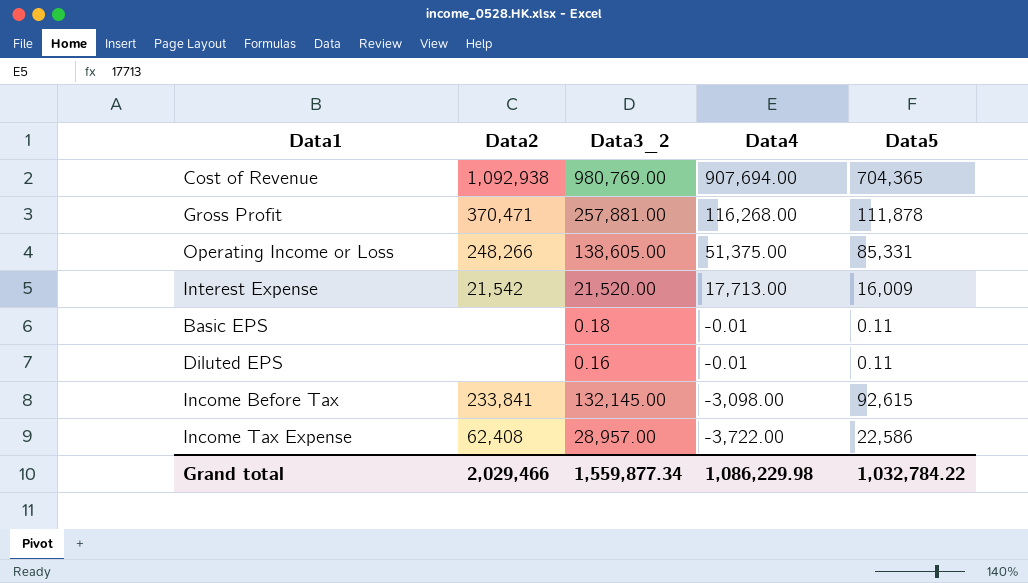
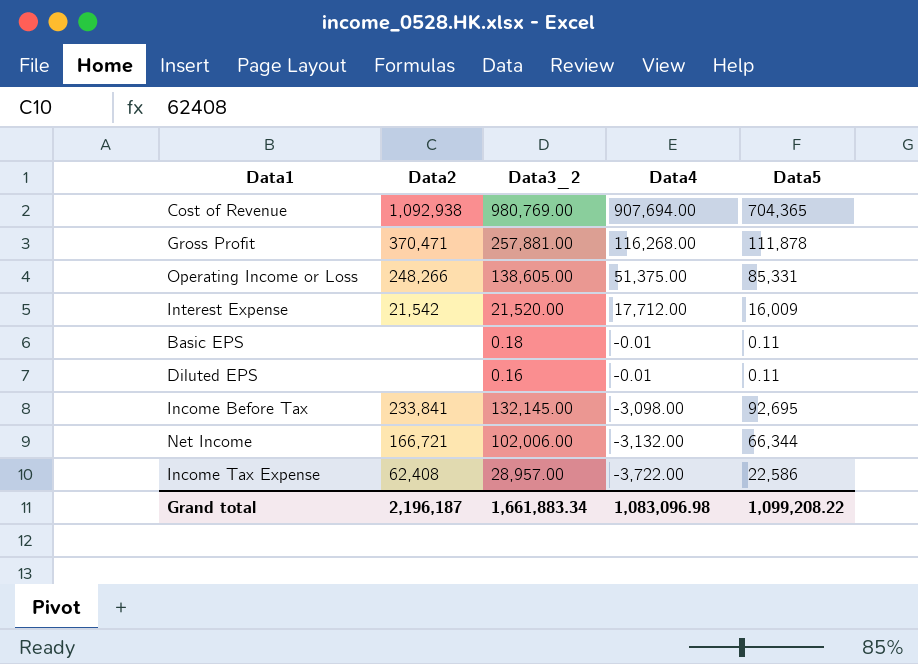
Interest Expense | Data4: 17,713.00 -> 17,712.00
Income Before Tax | Data5: 92,615 -> 92,695
row Net Income: none -> 166,721 | 102,006.00 | -3,132.00 | 66,344
Grand total | Data2: 2,029,466 -> 2,196,187
Grand total | Data3_2: 1,559,877.34 -> 1,661,883.34
Grand total | Data4: 1,086,229.98 -> 1,083,096.98
Grand total | Data5: 1,032,784.22 -> 1,099,208.22

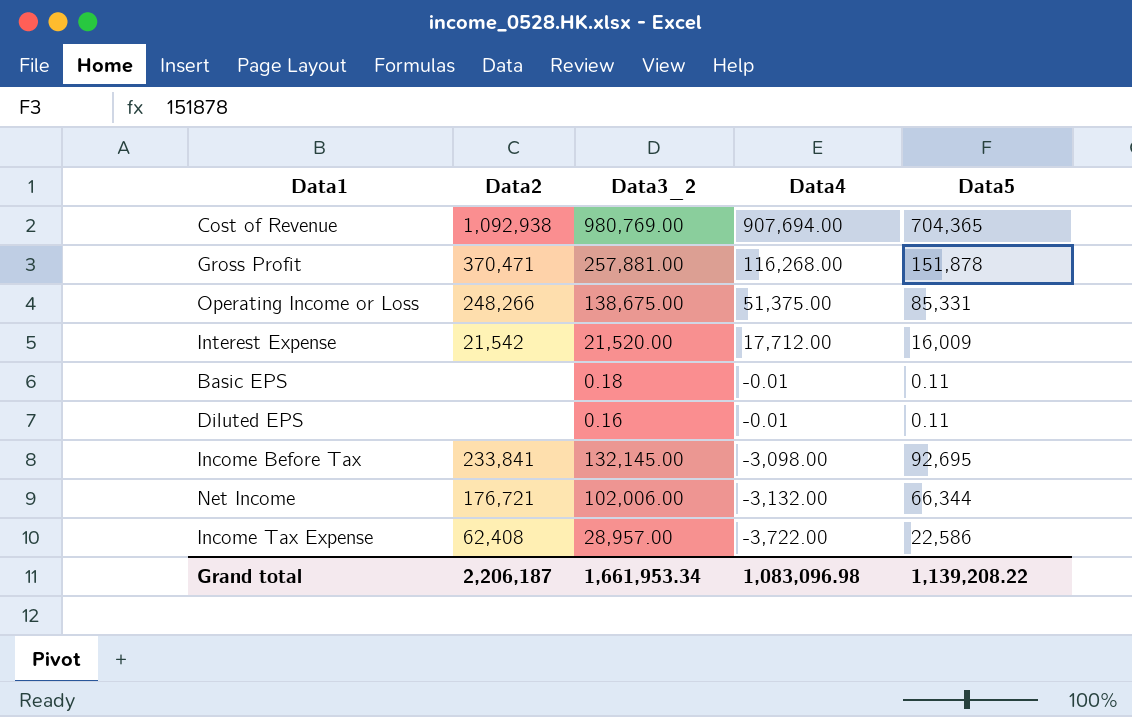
Gross Profit | Data5: 111,878 -> 151,878
Operating Income or Loss | Data3_2: 138,605.00 -> 138,675.00
Net Income | Data2: 166,721 -> 176,721
Grand total | Data2: 2,196,187 -> 2,206,187
Grand total | Data3_2: 1,661,883.34 -> 1,661,953.34
Grand total | Data5: 1,099,208.22 -> 1,139,208.22

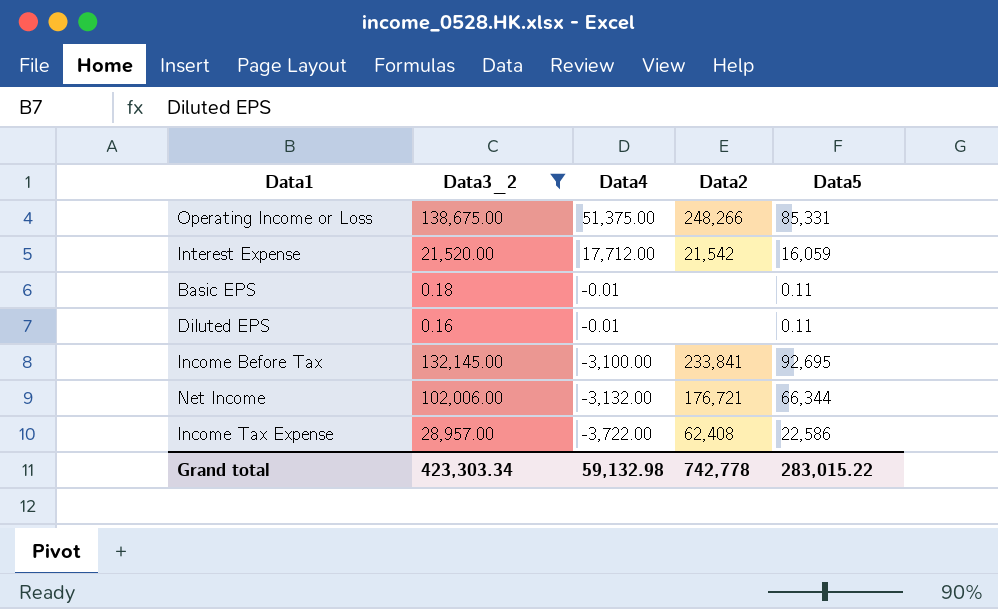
filter: none -> Data3_2 <= 138,675.00
column Data2 | position: 2 -> 4
Interest Expense | Data5: 16,009 -> 16,059
Income Before Tax | Data4: -3,098.00 -> -3,100.00
Grand total | Data3_2: 1,661,953.34 -> 423,303.34
Grand total | Data4: 1,083,096.98 -> 59,132.98
Grand total | Data2: 2,206,187 -> 742,778
Grand total | Data5: 1,139,208.22 -> 283,015.22

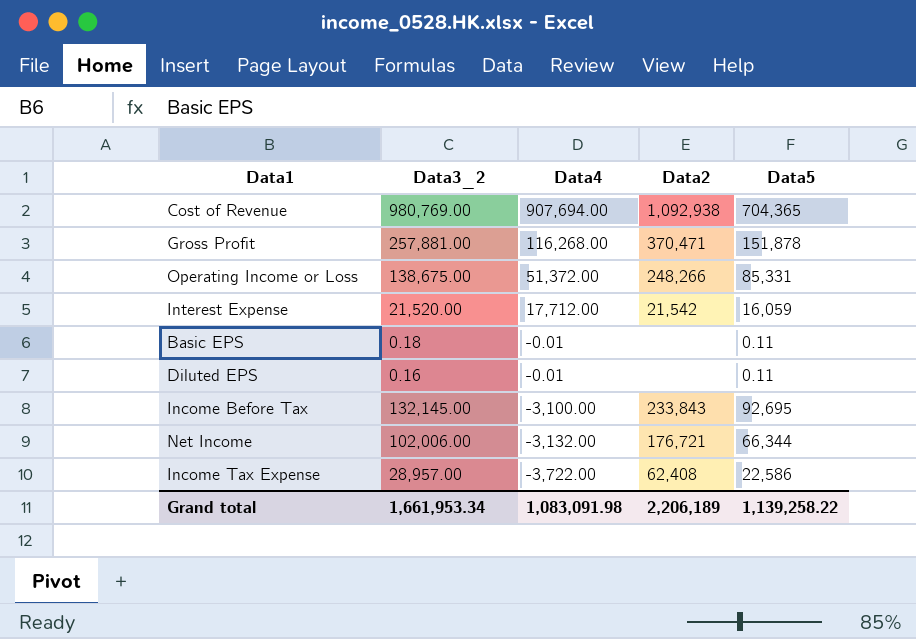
filter: Data3_2 <= 138,675.00 -> none
Operating Income or Loss | Data4: 51,375.00 -> 51,372.00
Income Before Tax | Data2: 233,841 -> 233,843
Grand total | Data3_2: 423,303.34 -> 1,661,953.34
Grand total | Data4: 59,132.98 -> 1,083,091.98
Grand total | Data2: 742,778 -> 2,206,189
Grand total | Data5: 283,015.22 -> 1,139,258.22

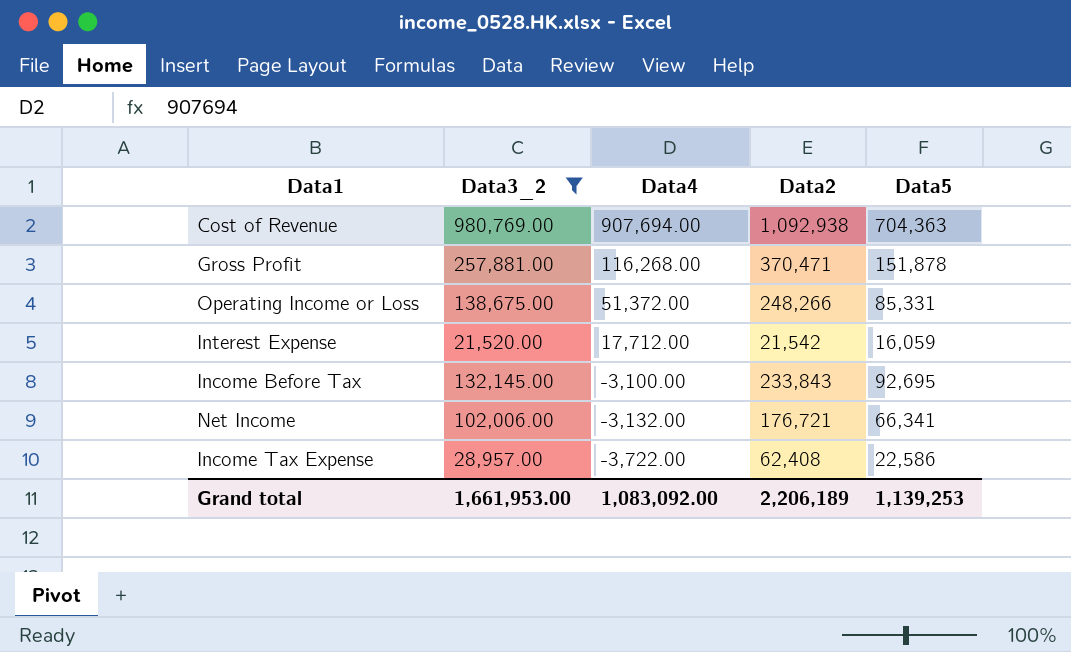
filter: none -> Data3_2 >= 21,520.00
Cost of Revenue | Data5: 704,365 -> 704,363
Net Income | Data5: 66,344 -> 66,341
Grand total | Data3_2: 1,661,953.34 -> 1,661,953.00
Grand total | Data4: 1,083,091.98 -> 1,083,092.00
Grand total | Data5: 1,139,258.22 -> 1,139,253

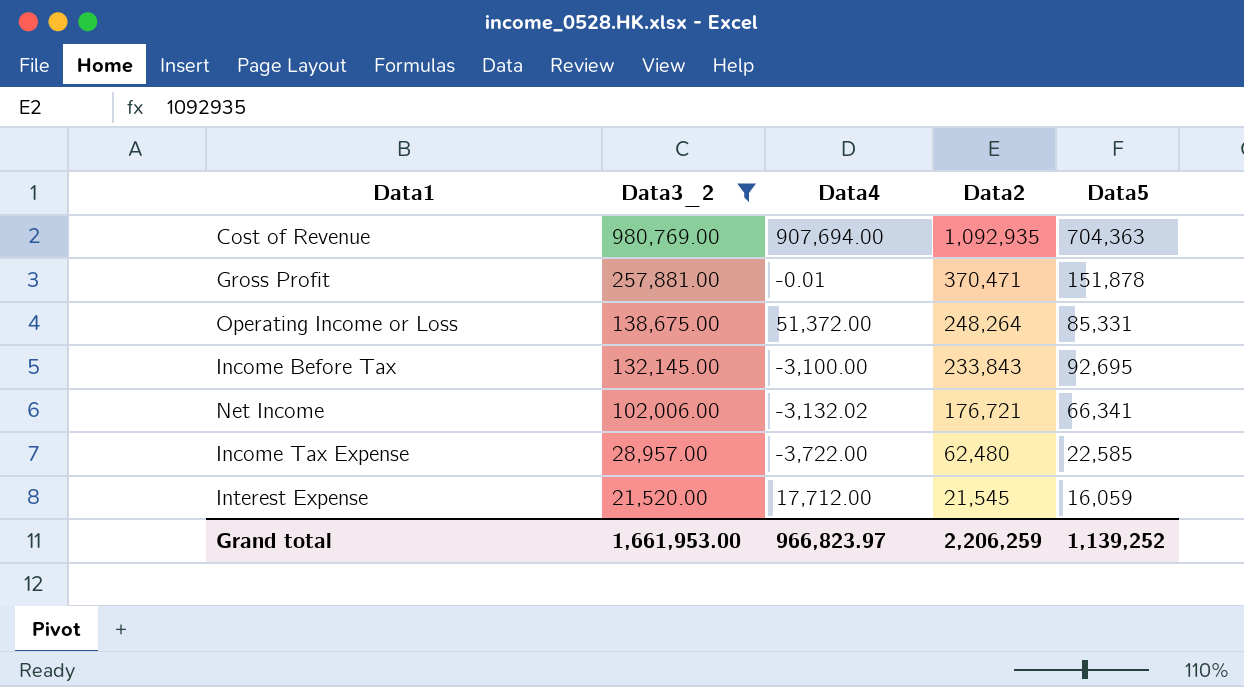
row order: Data4 descending -> Data3_2 descending
Cost of Revenue | Data2: 1,092,938 -> 1,092,935
Gross Profit | Data4: 116,268.00 -> -0.01
Operating Income or Loss | Data2: 248,266 -> 248,264
Net Income | Data4: -3,132.00 -> -3,132.02
Income Tax Expense | Data2: 62,408 -> 62,480
Income Tax Expense | Data5: 22,586 -> 22,585
Interest Expense | Data2: 21,542 -> 21,545
Grand total | Data4: 1,083,092.00 -> 966,823.97
Grand total | Data2: 2,206,189 -> 2,206,259
Grand total | Data5: 1,139,253 -> 1,139,252

